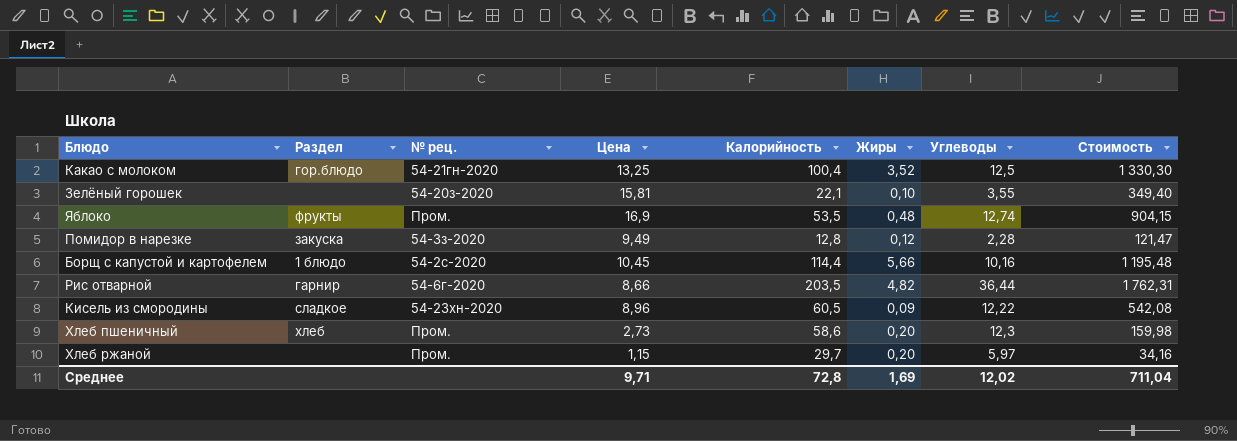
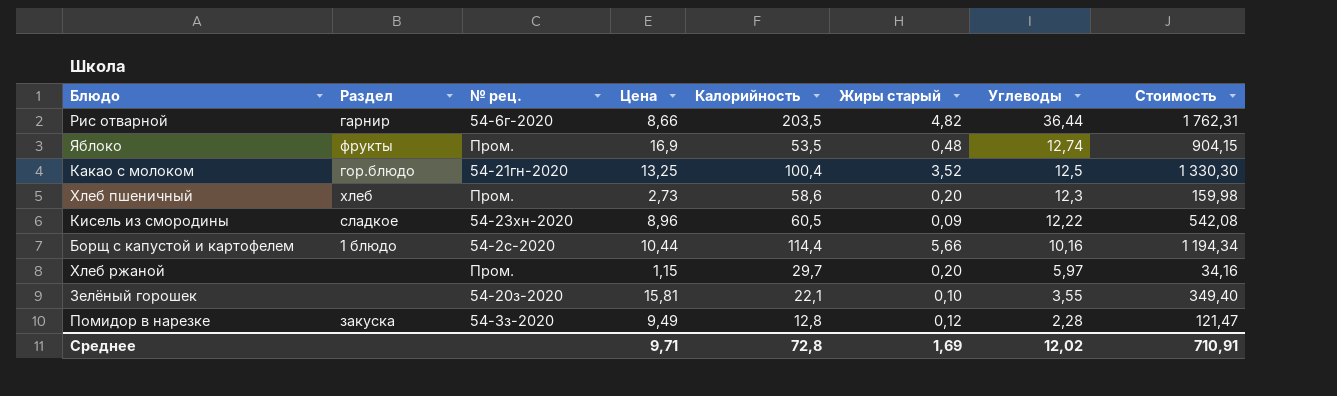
row order: none -> Углеводы descending
column name: Жиры -> Жиры старый
Борщ с капустой и картофелем | Цена: 10,45 -> 10,44
Борщ с капустой и картофелем | Стоимость: 1 195,48 -> 1 194,34
Среднее | Стоимость: 711,04 -> 710,91

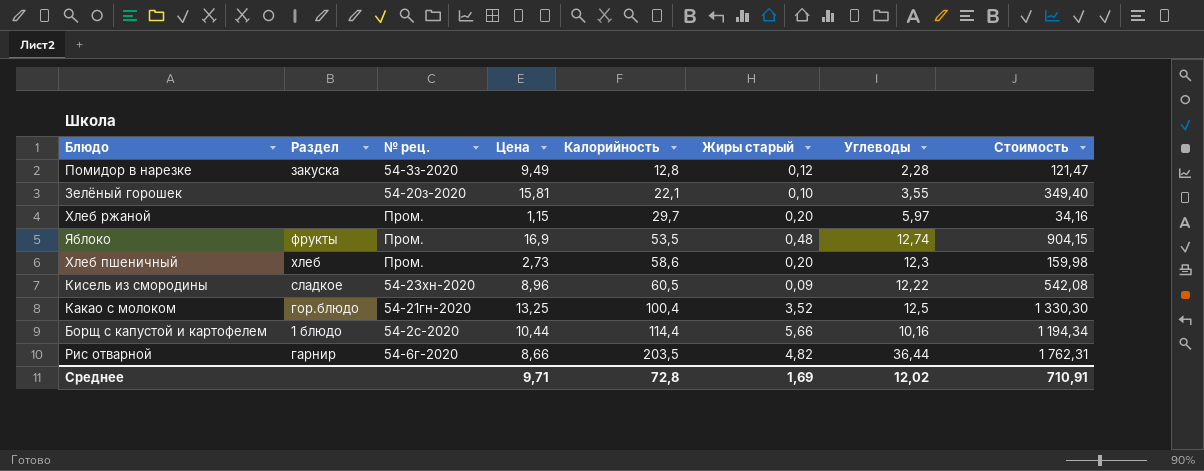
row order: Углеводы descending -> Калорийность ascending

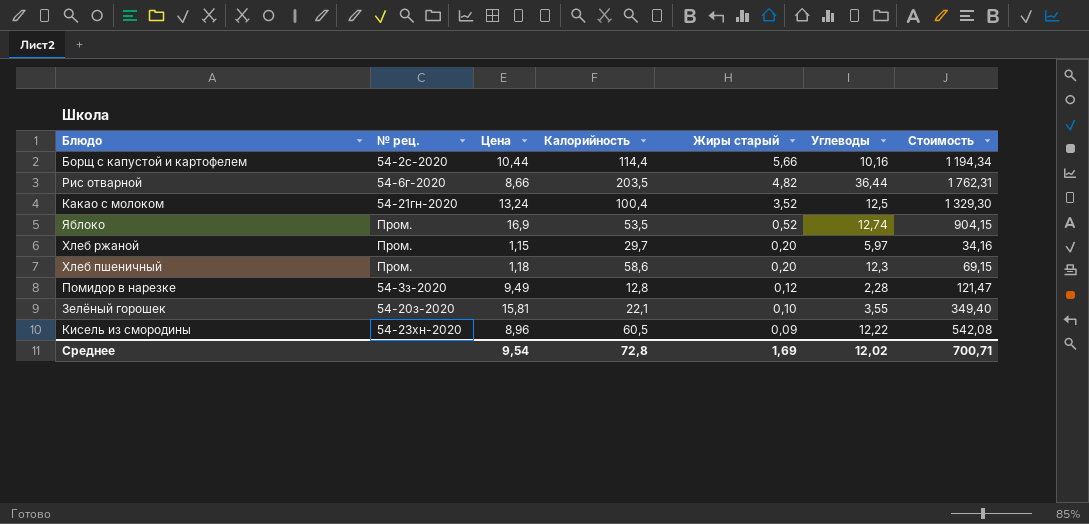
row order: Калорийность ascending -> Жиры старый descending
column Раздел | position: 2 -> none
Какао с молоком | Цена: 13,25 -> 13,24
Какао с молоком | Стоимость: 1 330,30 -> 1 329,30
Яблоко | Жиры старый: 0,48 -> 0,52
Хлеб пшеничный | Цена: 2,73 -> 1,18
Хлеб пшеничный | Стоимость: 159,98 -> 69,15
Среднее | Цена: 9,71 -> 9,54
Среднее | Стоимость: 710,91 -> 700,71

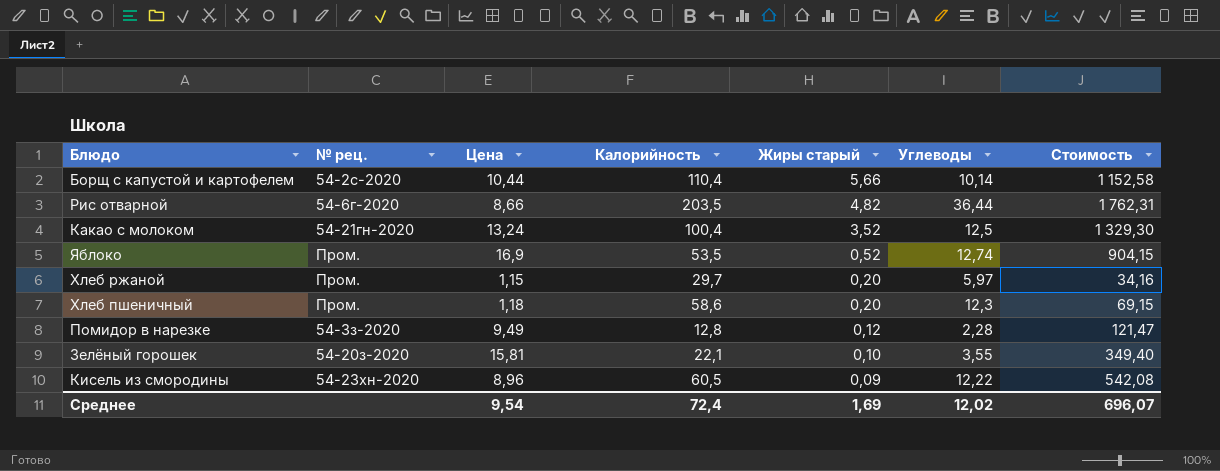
Борщ с капустой и картофелем | Калорийность: 114,4 -> 110,4
Борщ с капустой и картофелем | Углеводы: 10,16 -> 10,14
Борщ с капустой и картофелем | Стоимость: 1 194,34 -> 1 152,58
Среднее | Калорийность: 72,8 -> 72,4
Среднее | Стоимость: 700,71 -> 696,07

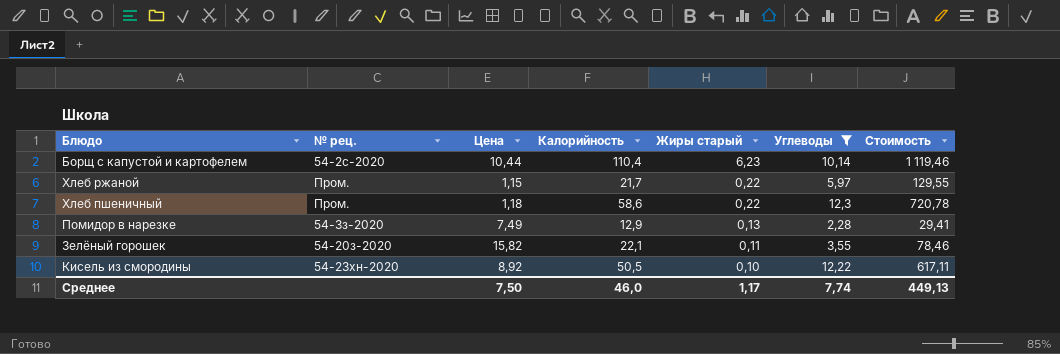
filter: none -> Углеводы <= 12,3
column Стоимость | formula: [Цена] * [Калорийность] -> [Калорийность] * [Углеводы]
Борщ с капустой и картофелем | Жиры старый: 5,66 -> 6,23
Хлеб ржаной | Калорийность: 29,7 -> 21,7
Хлеб ржаной | Жиры старый: 0,20 -> 0,22
Хлеб пшеничный | Жиры старый: 0,20 -> 0,22
Помидор в нарезке | Цена: 9,49 -> 7,49
Помидор в нарезке | Калорийность: 12,8 -> 12,9
Помидор в нарезке | Жиры старый: 0,12 -> 0,13
Зелёный горошек | Цена: 15,81 -> 15,82
Зелёный горошек | Жиры старый: 0,10 -> 0,11
Кисель из смородины | Цена: 8,96 -> 8,92
Кисель из смородины | Калорийность: 60,5 -> 50,5
Кисель из смородины | Жиры старый: 0,09 -> 0,10
Среднее | Цена: 9,54 -> 7,50
Среднее | Калорийность: 72,4 -> 46,0
Среднее | Жиры старый: 1,69 -> 1,17
Среднее | Углеводы: 12,02 -> 7,74
Среднее | Стоимость: 696,07 -> 449,13

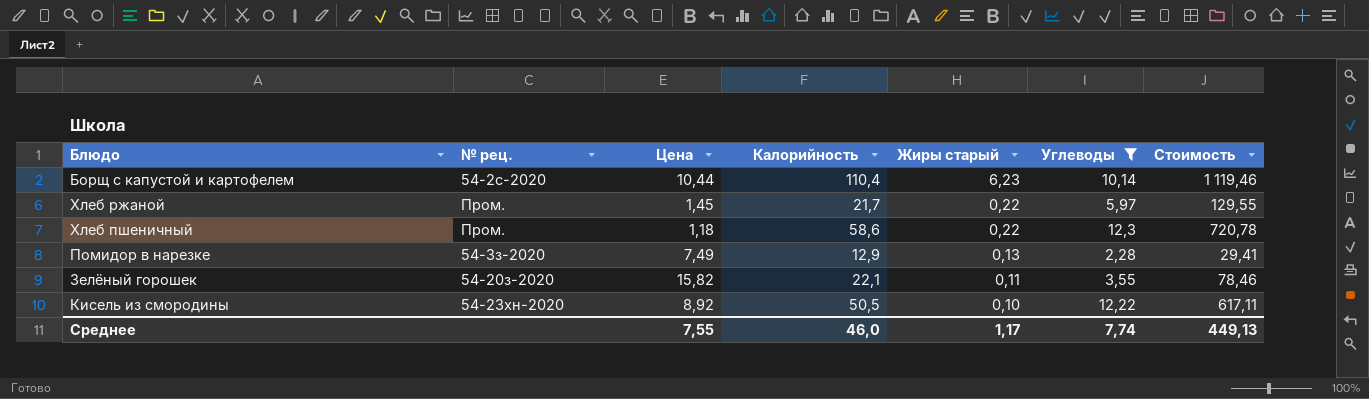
Хлеб ржаной | Цена: 1,15 -> 1,45
Среднее | Цена: 7,50 -> 7,55

